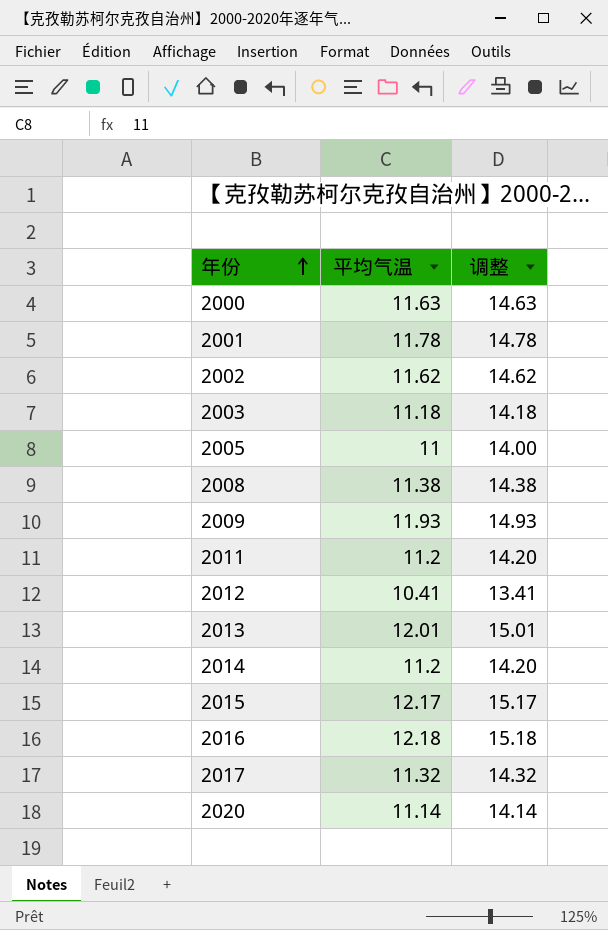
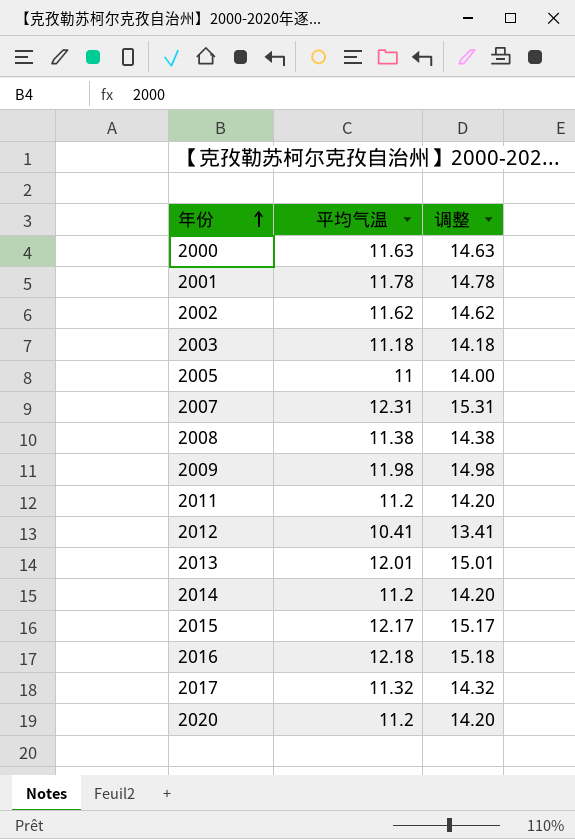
row 2007: none -> 12.31 | 15.31
2009 | 平均气温: 11.93 -> 11.98
2009 | 调整: 14.93 -> 14.98
2020 | 平均气温: 11.14 -> 11.2
2020 | 调整: 14.14 -> 14.20

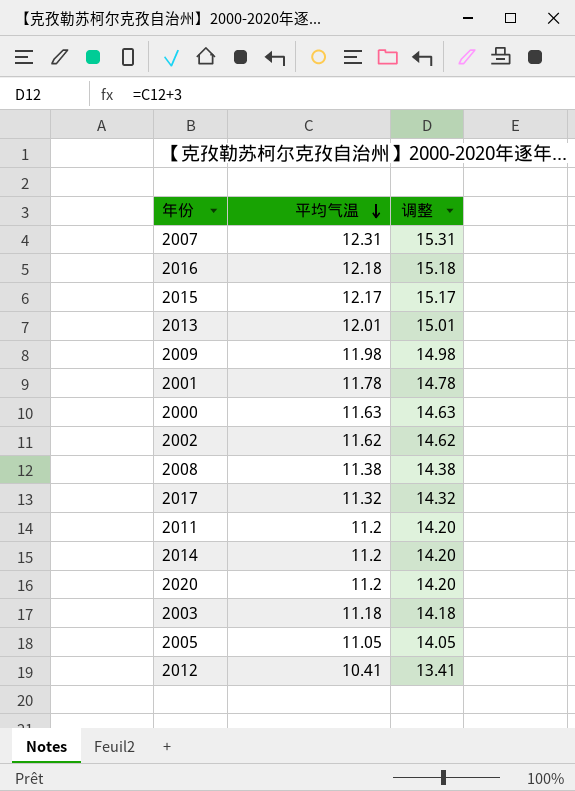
row order: 年份 ascending -> 平均气温 descending
2005 | 平均气温: 11 -> 11.05
2005 | 调整: 14.00 -> 14.05

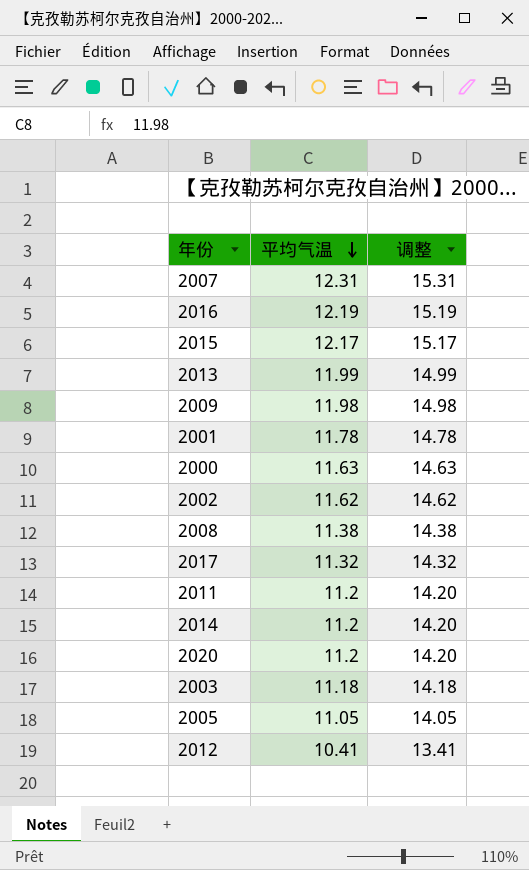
2016 | 平均气温: 12.18 -> 12.19
2016 | 调整: 15.18 -> 15.19
2013 | 平均气温: 12.01 -> 11.99
2013 | 调整: 15.01 -> 14.99

